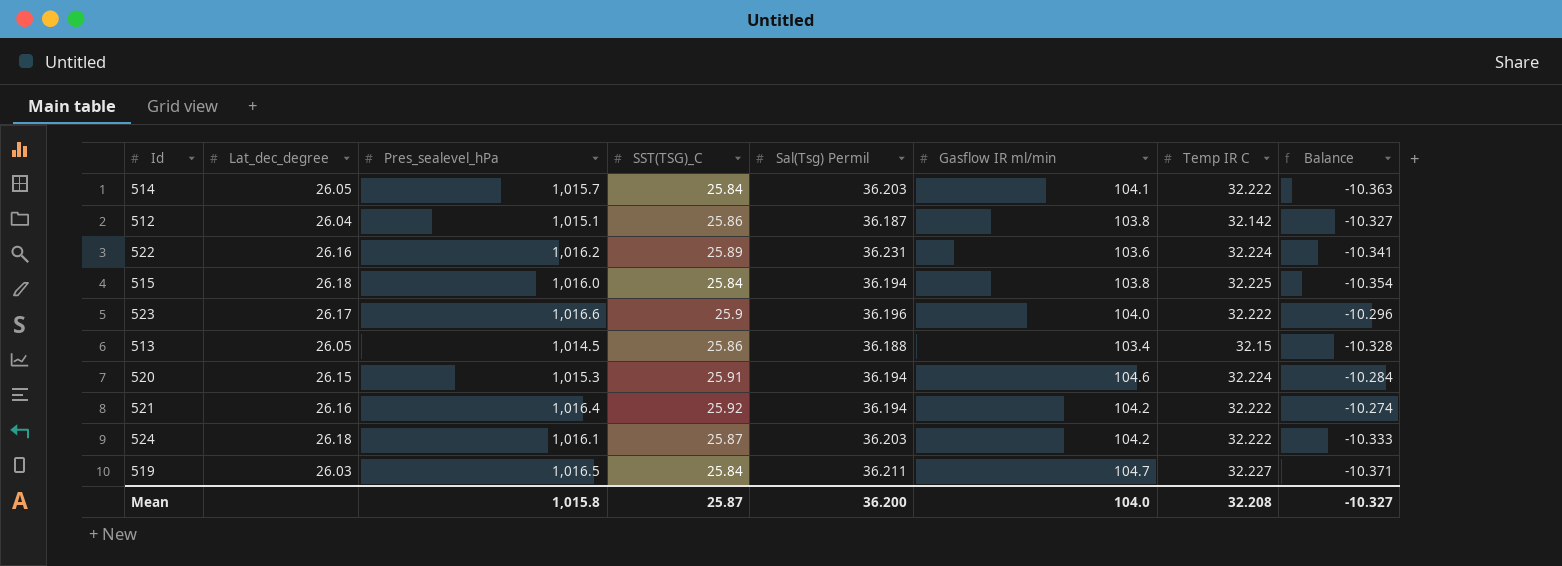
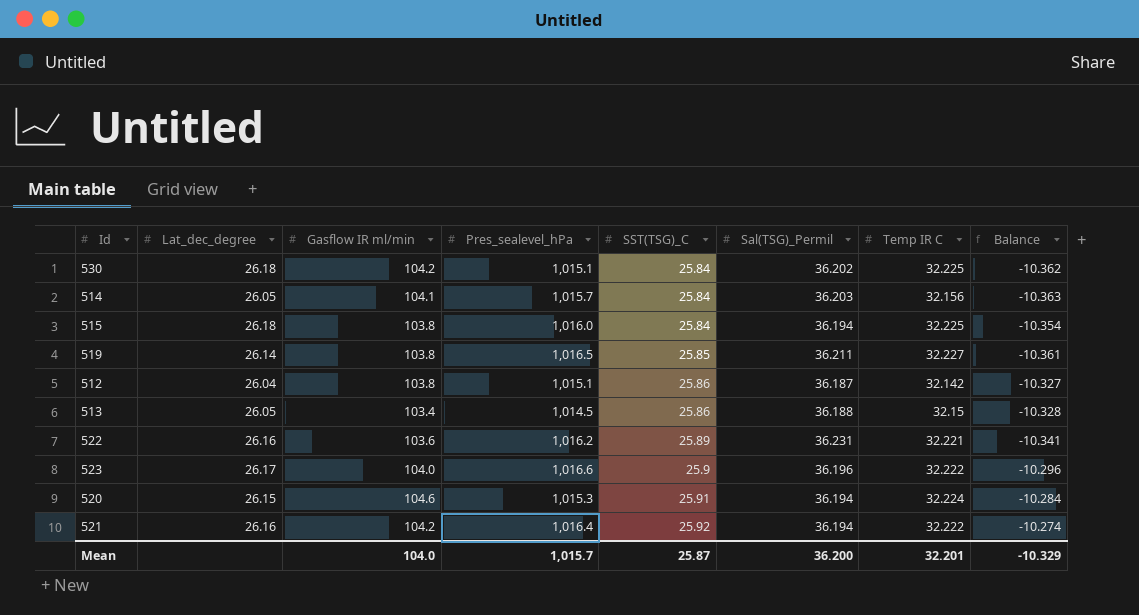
row order: none -> SST(TSG)_C ascending
column Gasflow IR ml/min | position: 6 -> 3
column name: Sal(Tsg) Permil -> Sal(TSG)_Permil
row 524: 26.18 | 1,016.1 | 25.87 | 36.203 | 104.2 | 32.222 | -10.333 -> none
row 530: none -> 26.18 | 104.2 | 1,015.1 | 25.84 | 36.202 | 32.225 | -10.362
514 | Temp IR C: 32.222 -> 32.156
519 | Lat_dec_degree: 26.03 -> 26.14
519 | Gasflow IR ml/min: 104.7 -> 103.8
519 | SST(TSG)_C: 25.84 -> 25.85
519 | Balance: -10.371 -> -10.361
522 | Temp IR C: 32.224 -> 32.221
Mean | Pres_sealevel_hPa: 1,015.8 -> 1,015.7
Mean | Temp IR C: 32.208 -> 32.201
Mean | Balance: -10.327 -> -10.329

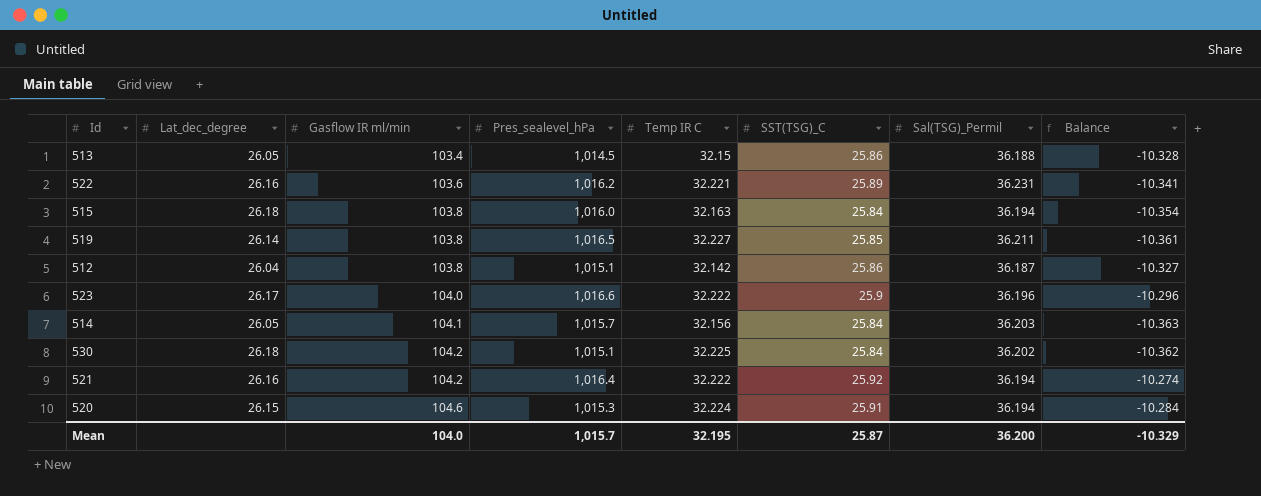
row order: SST(TSG)_C ascending -> Gasflow IR ml/min ascending
column Temp IR C | position: 7 -> 5
515 | Temp IR C: 32.225 -> 32.163
Mean | Temp IR C: 32.201 -> 32.195

